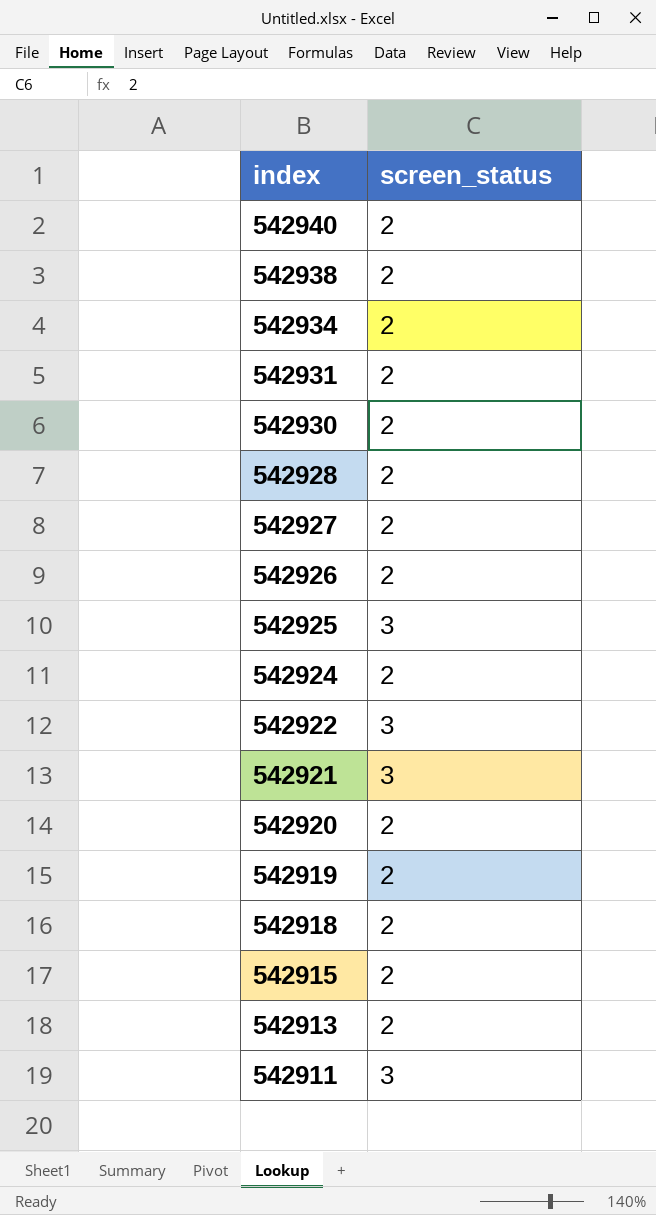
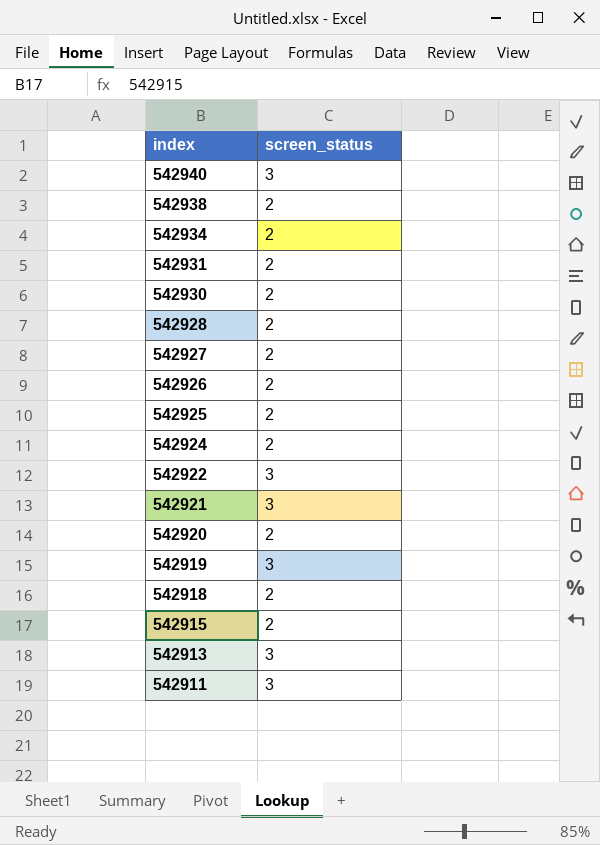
542940 | screen_status: 2 -> 3
542925 | screen_status: 3 -> 2
542919 | screen_status: 2 -> 3
542913 | screen_status: 2 -> 3

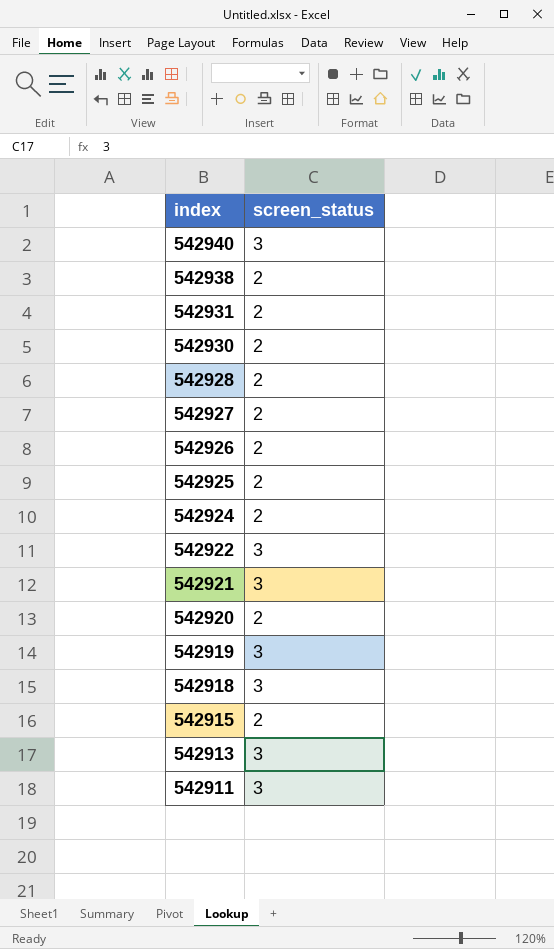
row 542934: 2 -> none
542918 | screen_status: 2 -> 3

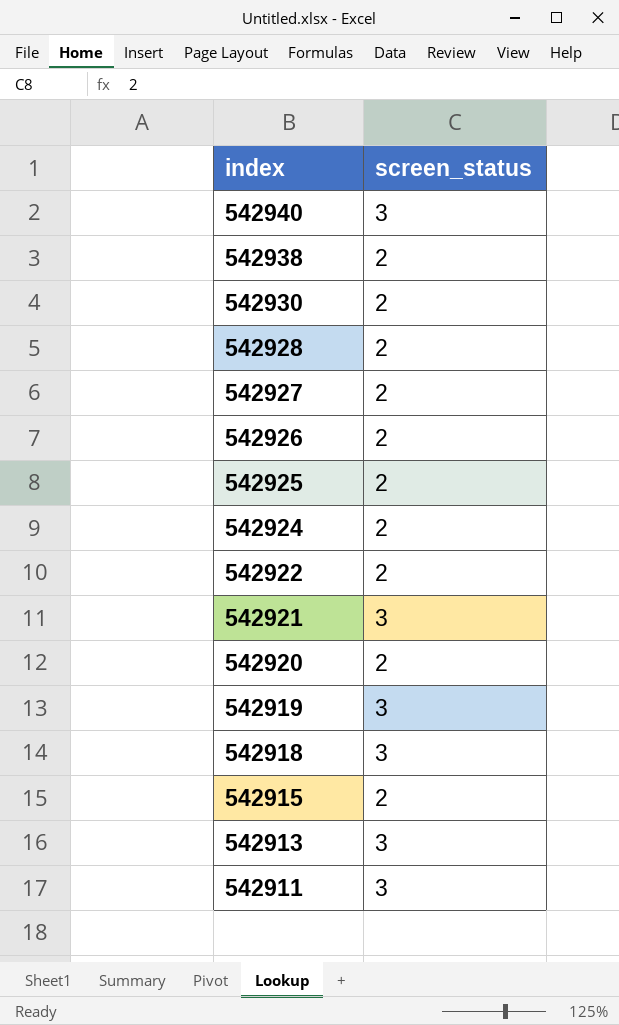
row 542931: 2 -> none
542922 | screen_status: 3 -> 2

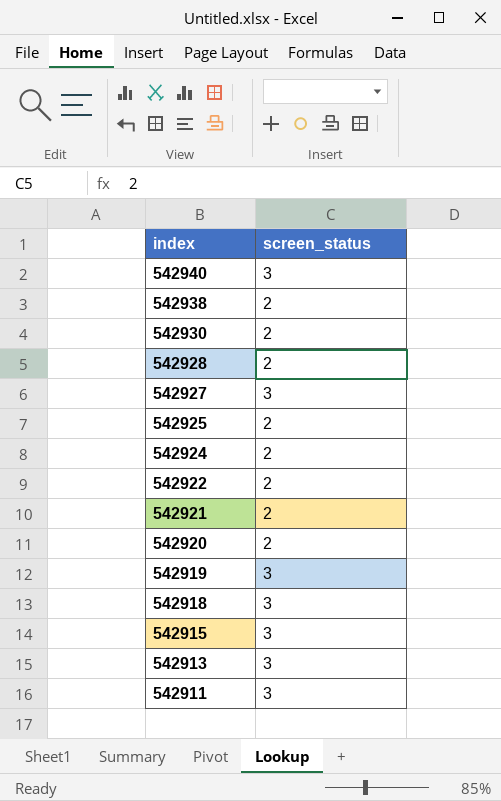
row 542926: 2 -> none
542927 | screen_status: 2 -> 3
542921 | screen_status: 3 -> 2
542915 | screen_status: 2 -> 3

